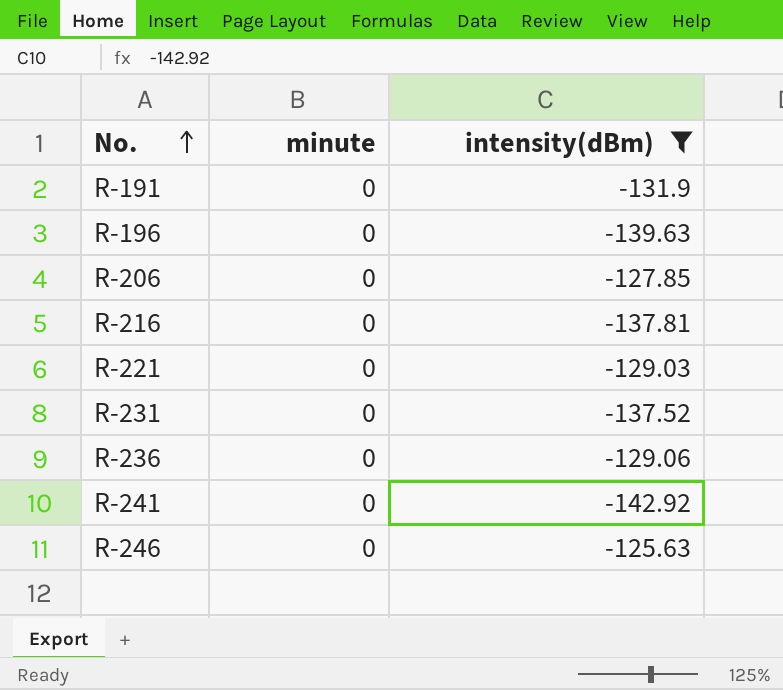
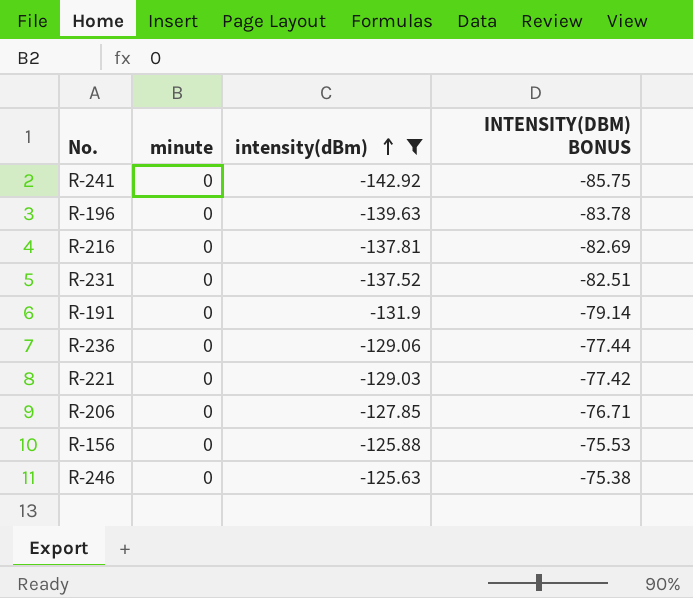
row order: No. ascending -> intensity(dBm) ascending
column INTENSITY(DBM) BONUS | formula: none -> [intensity(dBm)] * 0.6
row R-156: none -> 0 | -125.88 | -75.53

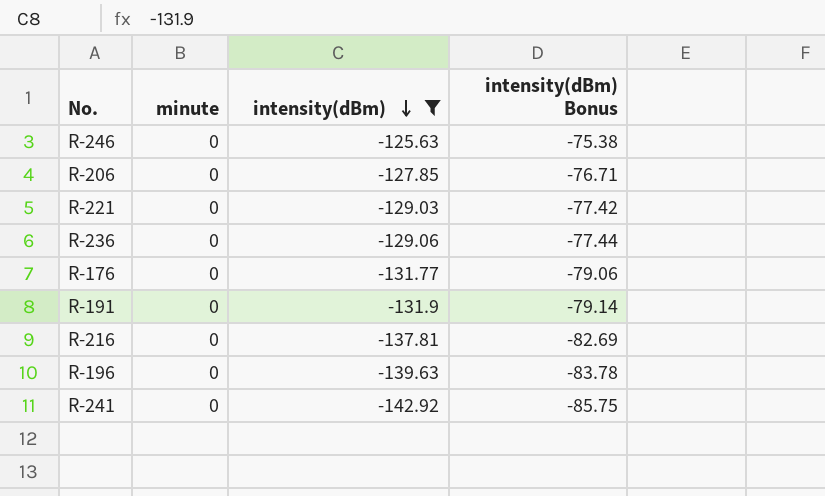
row order: intensity(dBm) ascending -> intensity(dBm) descending
column name: INTENSITY(DBM) BONUS -> intensity(dBm) Bonus
row R-231: 0 | -137.52 | -82.51 -> none
row R-156: 0 | -125.88 | -75.53 -> none
row R-176: none -> 0 | -131.77 | -79.06

